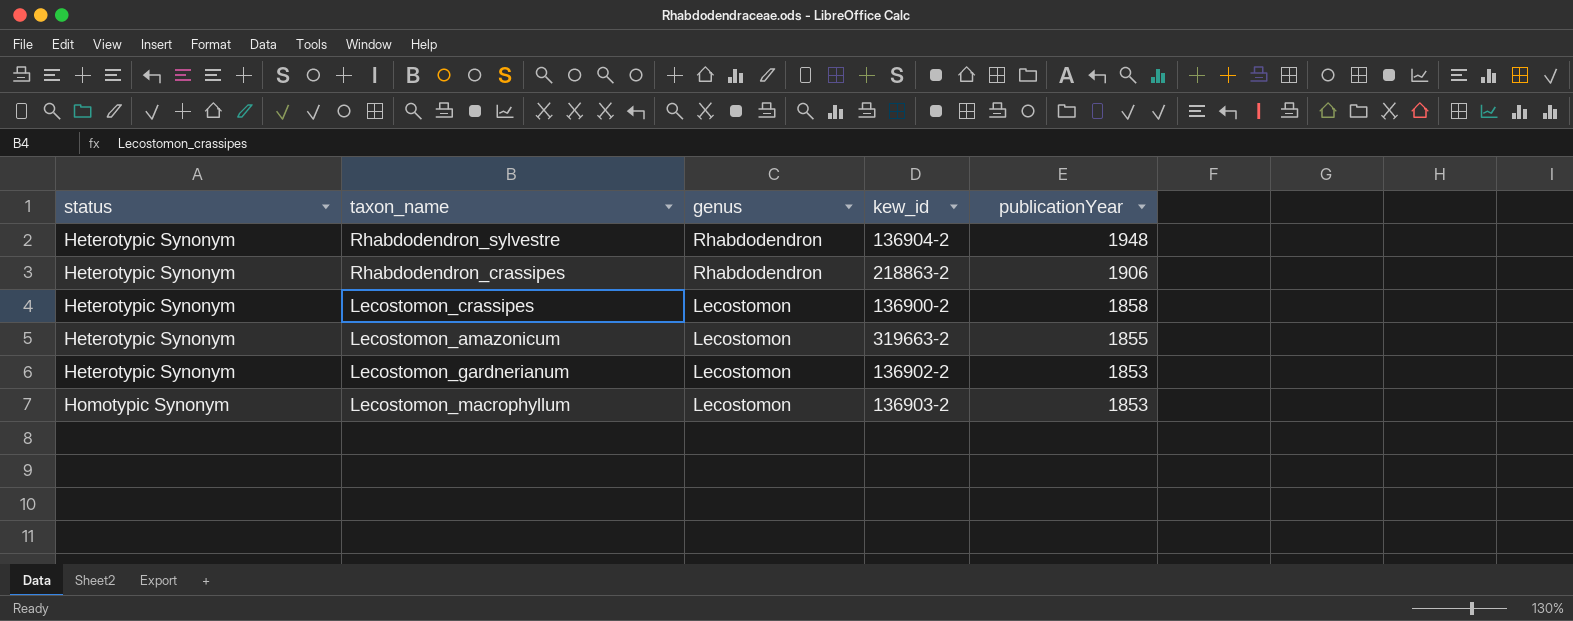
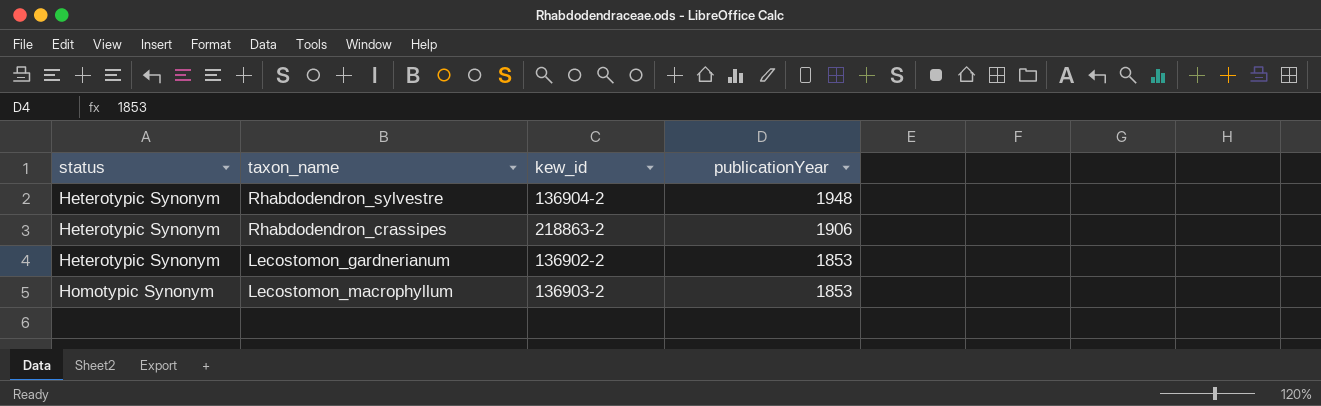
column genus | position: 3 -> none
row Lecostomon_crassipes: Heterotypic Synonym | Lecostomon | 136900-2 | 1858 -> none
row Lecostomon_amazonicum: Heterotypic Synonym | Lecostomon | 319663-2 | 1855 -> none

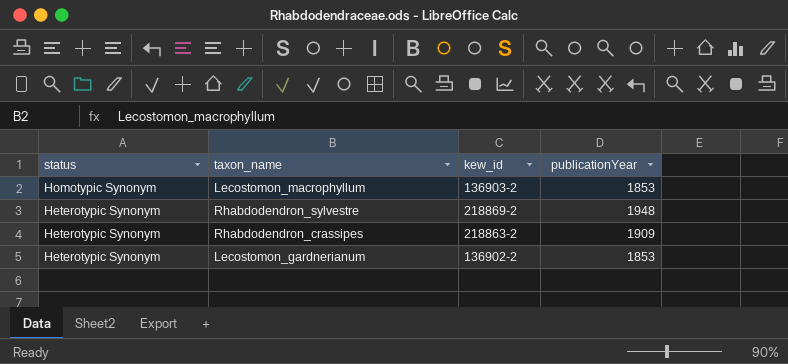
row order: status ascending -> status descending
Rhabdodendron_sylvestre | kew_id: 136904-2 -> 218869-2
Rhabdodendron_crassipes | publicationYear: 1906 -> 1909

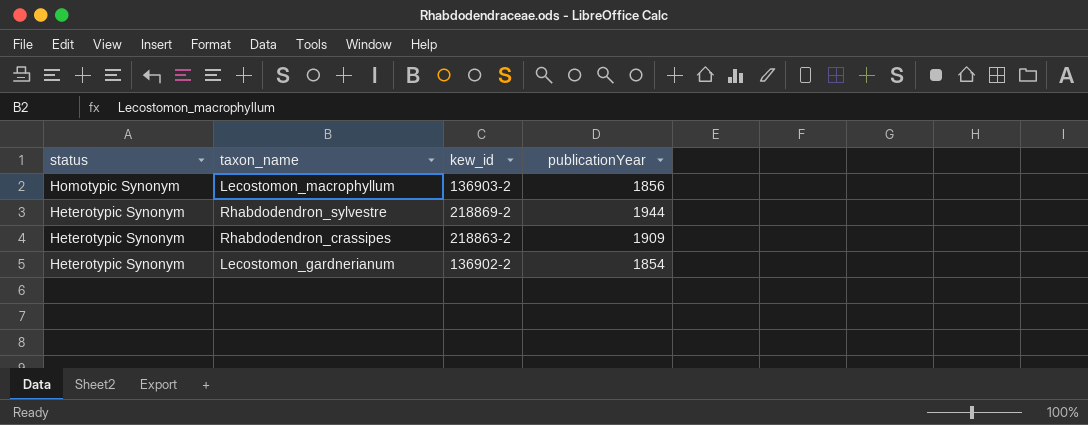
Lecostomon_macrophyllum | publicationYear: 1853 -> 1856
Rhabdodendron_sylvestre | publicationYear: 1948 -> 1944
Lecostomon_gardnerianum | publicationYear: 1853 -> 1854

